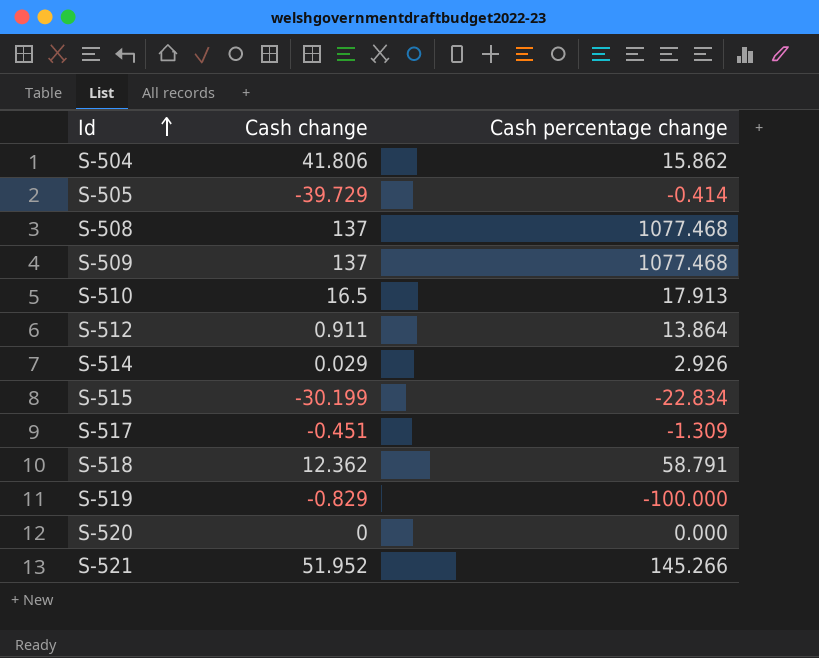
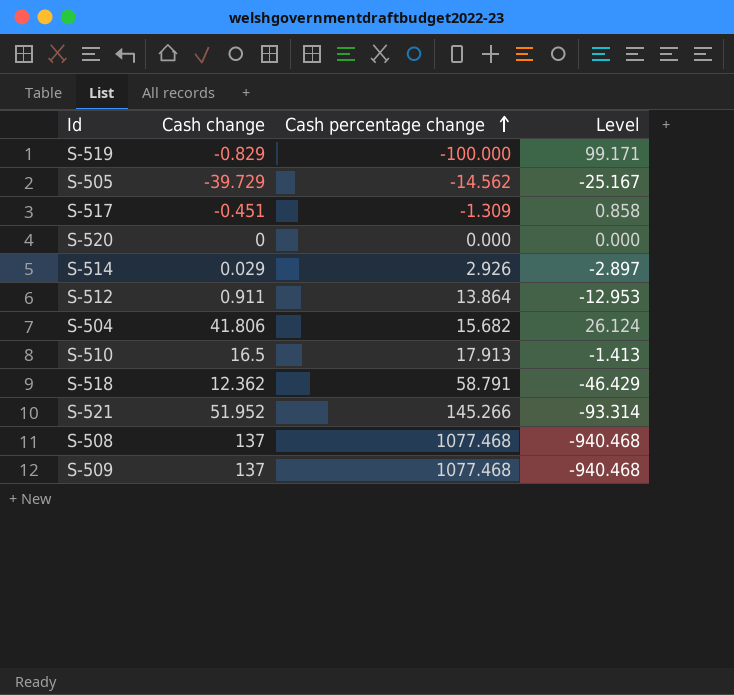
row order: Id ascending -> Cash percentage change ascending
column Level | formula: none -> [Cash change] - [Cash percentage change]
row S-515: -30.199 | -22.834 -> none
S-505 | Cash percentage change: -0.414 -> -14.562
S-504 | Cash percentage change: 15.862 -> 15.682

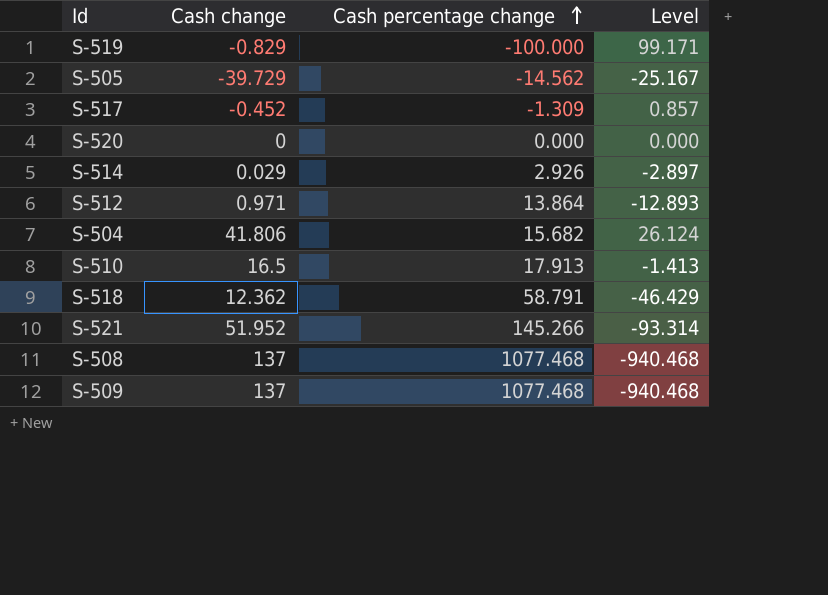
S-517 | Cash change: -0.451 -> -0.452
S-517 | Level: 0.858 -> 0.857
S-512 | Cash change: 0.911 -> 0.971
S-512 | Level: -12.953 -> -12.893

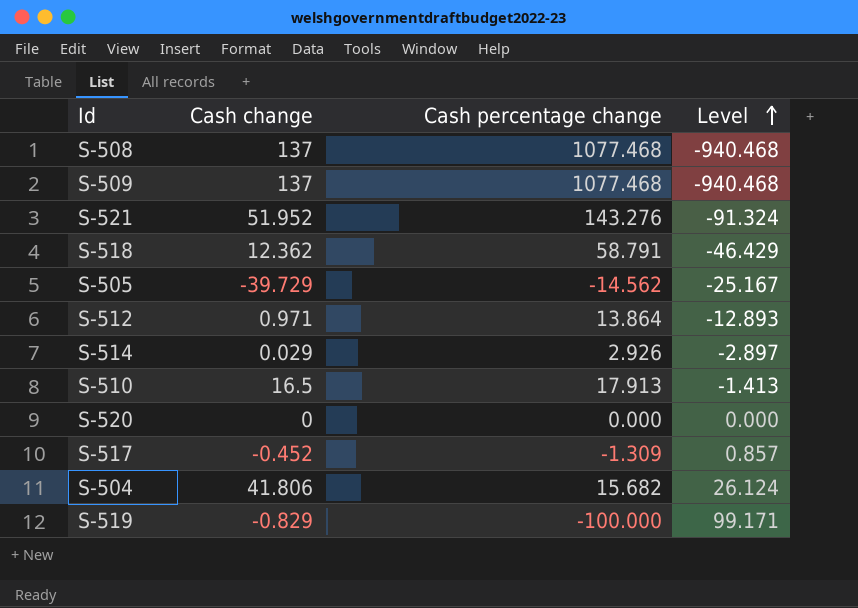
row order: Cash percentage change ascending -> Level ascending
S-521 | Cash percentage change: 145.266 -> 143.276
S-521 | Level: -93.314 -> -91.324

